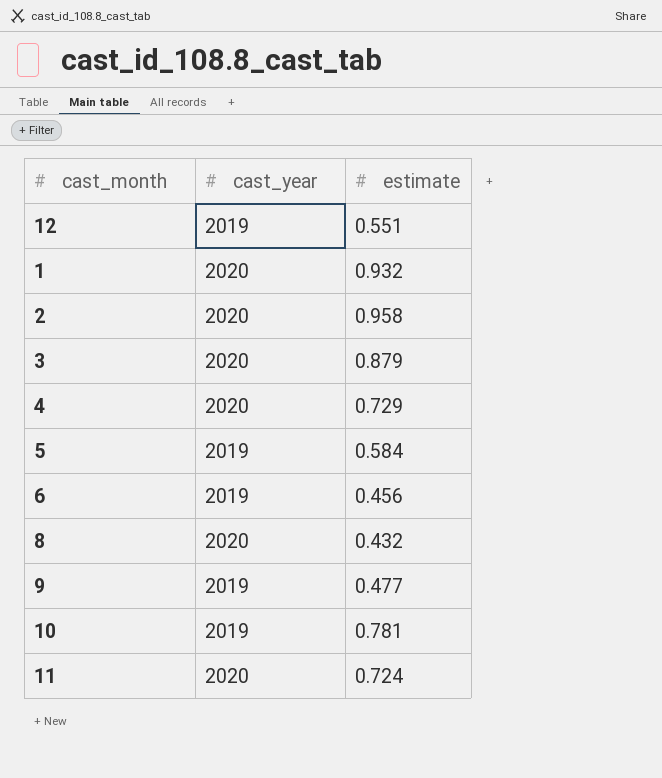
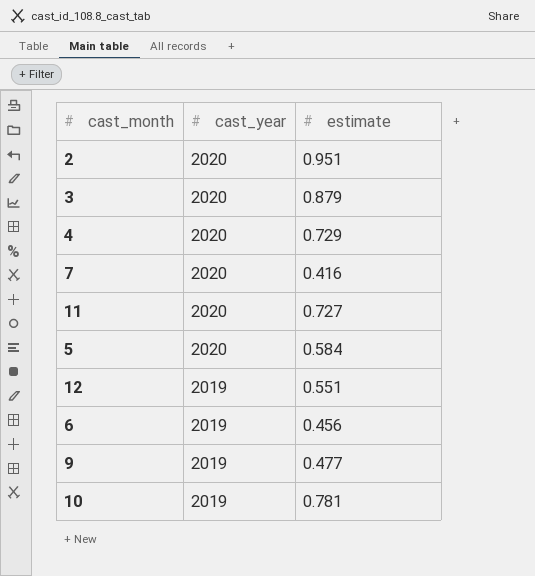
row order: none -> cast_year descending
row 1: 2020 | 0.932 -> none
row 8: 2020 | 0.432 -> none
2 | estimate: 0.958 -> 0.951
row 7: none -> 2020 | 0.416
11 | estimate: 0.724 -> 0.727
5 | cast_year: 2019 -> 2020

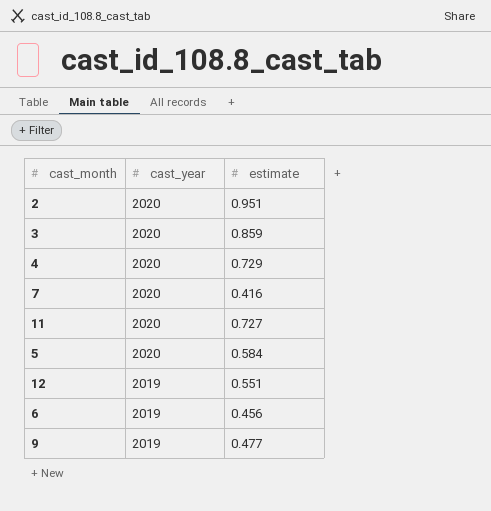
row 10: 2019 | 0.781 -> none
3 | estimate: 0.879 -> 0.859

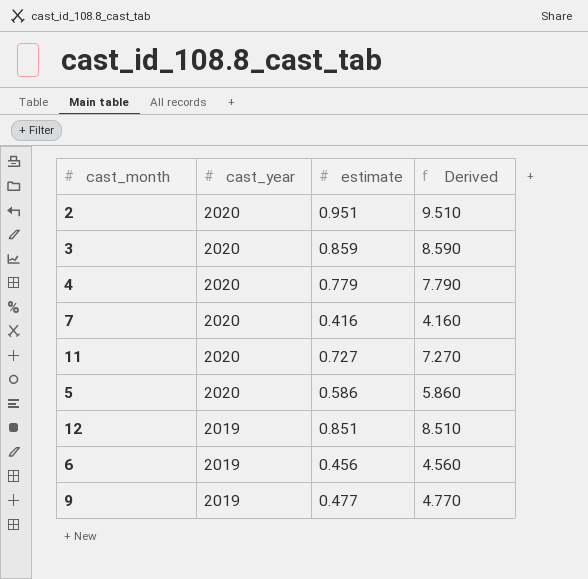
column Derived | formula: none -> [estimate] * 10
4 | estimate: 0.729 -> 0.779
5 | estimate: 0.584 -> 0.586
12 | estimate: 0.551 -> 0.851

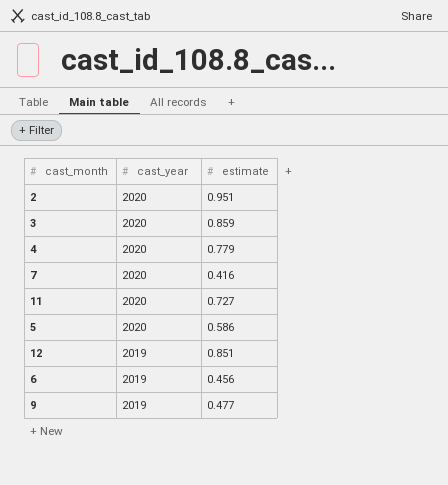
column Derived | formula: [estimate] * 10 -> none

